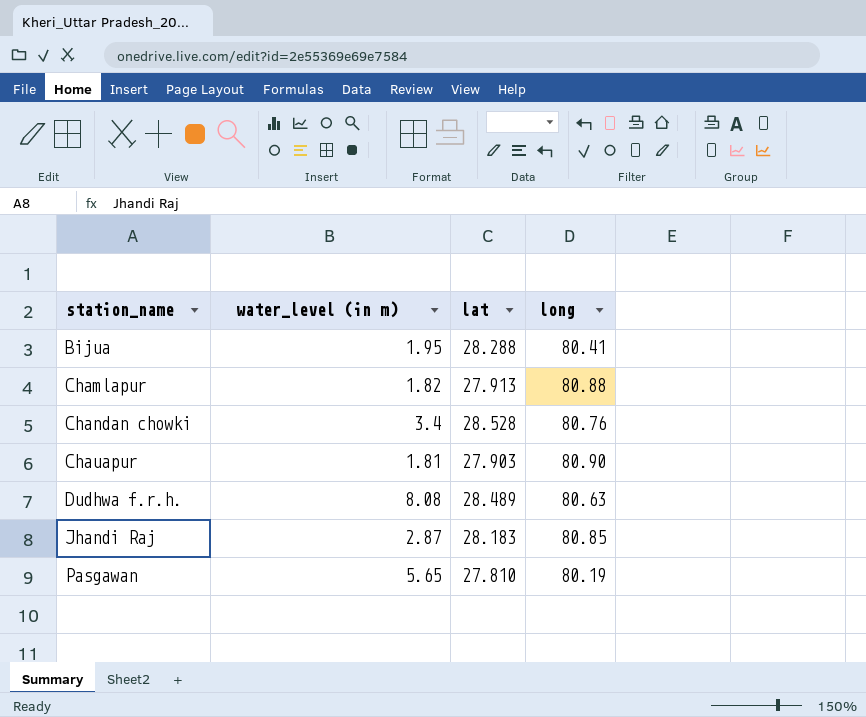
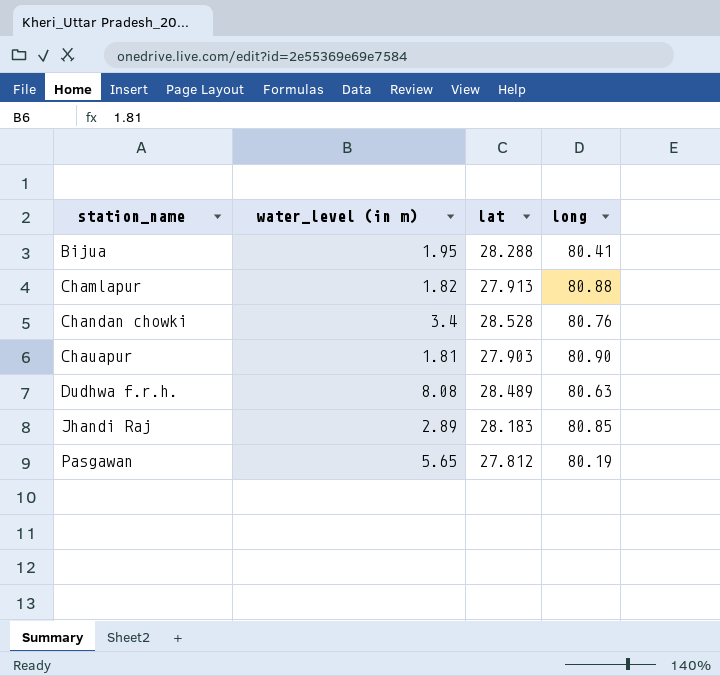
Jhandi Raj | water_level (in m): 2.87 -> 2.89
Pasgawan | lat: 27.810 -> 27.812

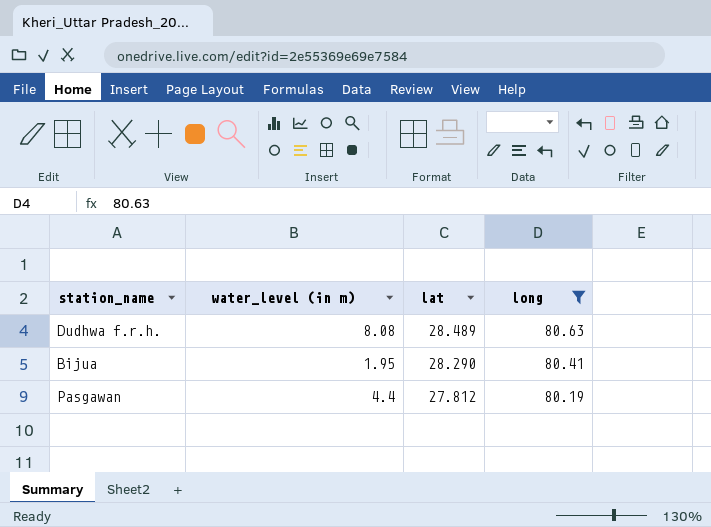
filter: none -> long <= 80.63
row order: station_name ascending -> lat descending
Bijua | lat: 28.288 -> 28.290
Pasgawan | water_level (in m): 5.65 -> 4.4

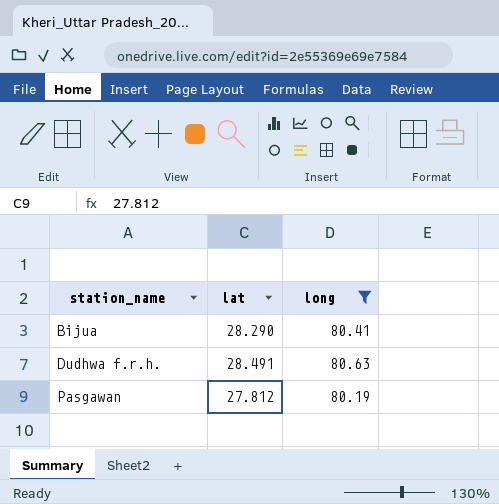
row order: lat descending -> station_name ascending
column water_level (in m) | position: 2 -> none
Dudhwa f.r.h. | lat: 28.489 -> 28.491

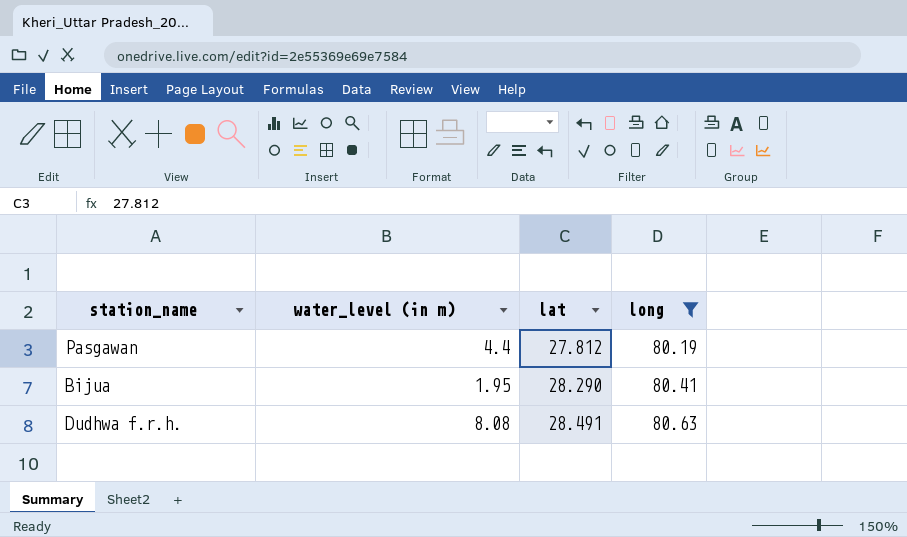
row order: station_name ascending -> lat ascending
column water_level (in m) | position: none -> 2

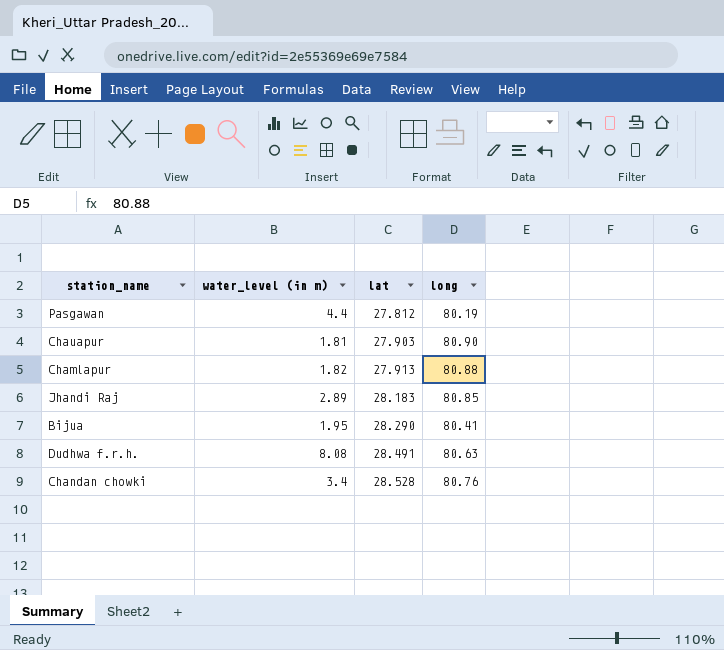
filter: long <= 80.63 -> none

